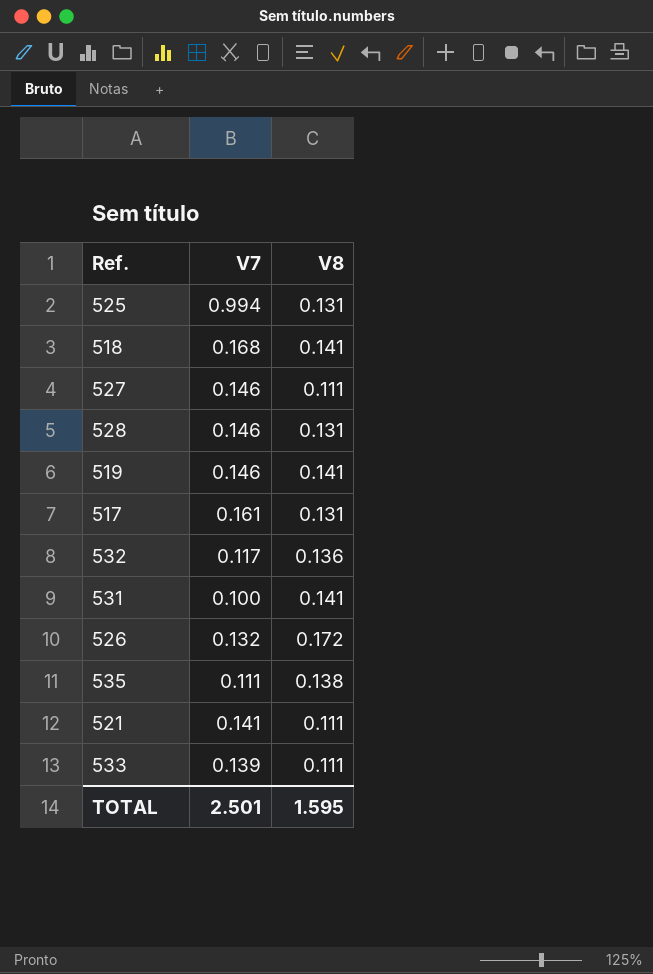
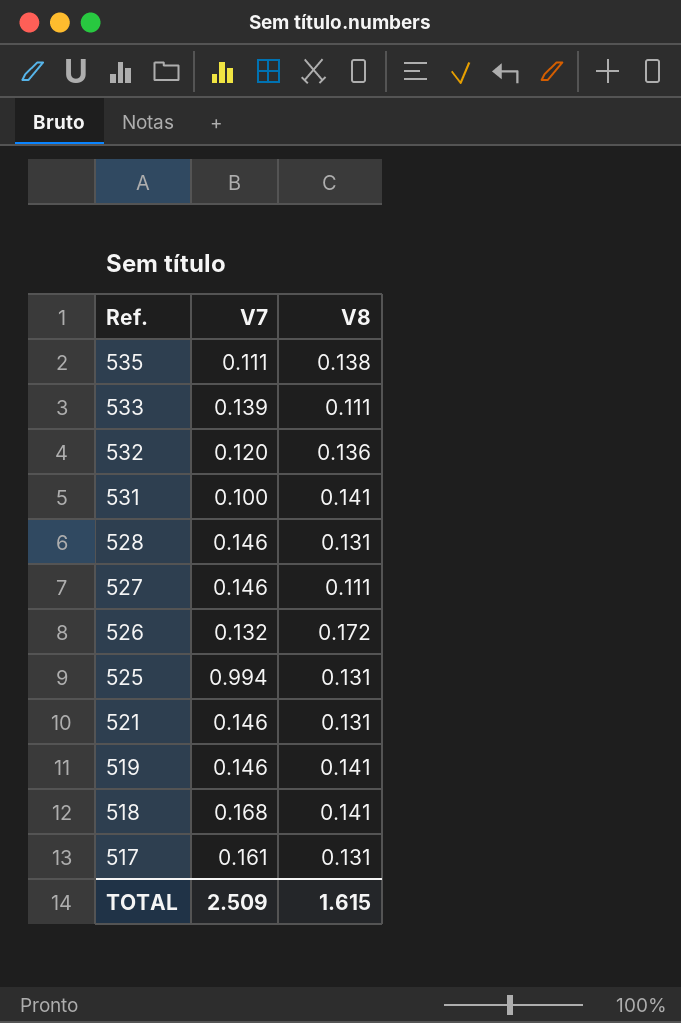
row order: none -> Ref. descending
532 | V7: 0.117 -> 0.120
521 | V7: 0.141 -> 0.146
521 | V8: 0.111 -> 0.131
TOTAL | V7: 2.501 -> 2.509
TOTAL | V8: 1.595 -> 1.615

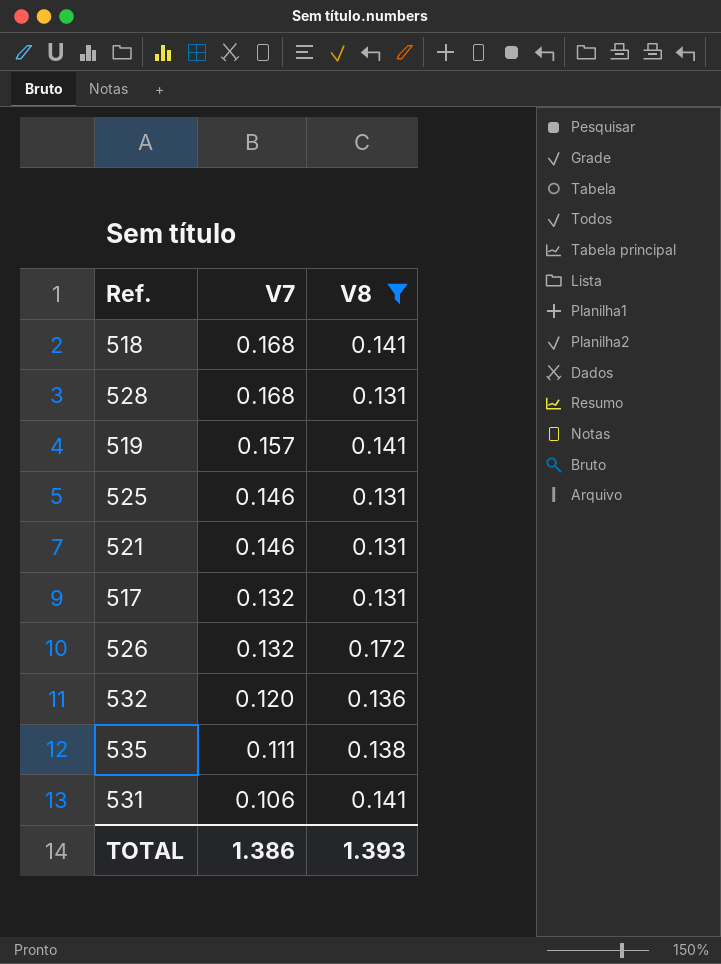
filter: none -> V8 != 0.111
row order: Ref. descending -> V7 descending
528 | V7: 0.146 -> 0.168
519 | V7: 0.146 -> 0.157
525 | V7: 0.994 -> 0.146
517 | V7: 0.161 -> 0.132
531 | V7: 0.100 -> 0.106
TOTAL | V7: 2.509 -> 1.386
TOTAL | V8: 1.615 -> 1.393

